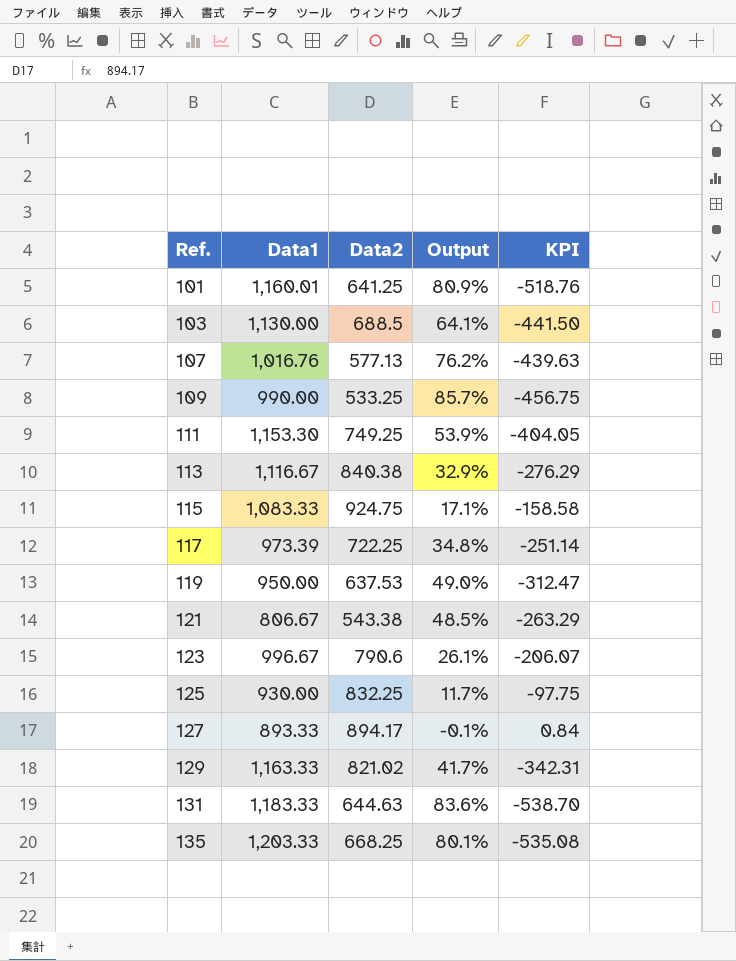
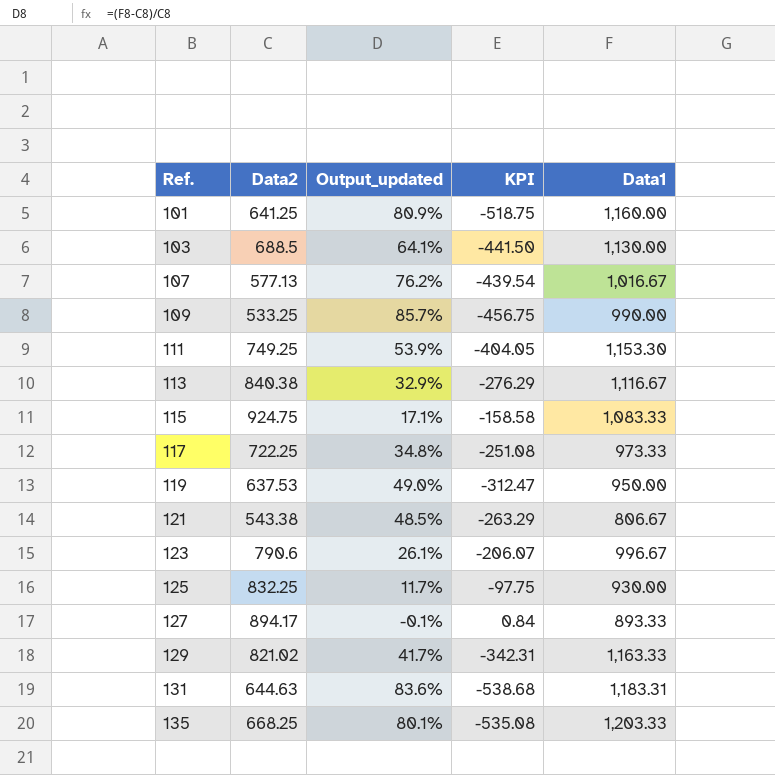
column name: Output -> Output_updated
column Data1 | position: 2 -> 5
101 | KPI: -518.76 -> -518.75
101 | Data1: 1,160.01 -> 1,160.00
107 | KPI: -439.63 -> -439.54
107 | Data1: 1,016.76 -> 1,016.67
117 | KPI: -251.14 -> -251.08
117 | Data1: 973.39 -> 973.33
131 | KPI: -538.70 -> -538.68
131 | Data1: 1,183.33 -> 1,183.31

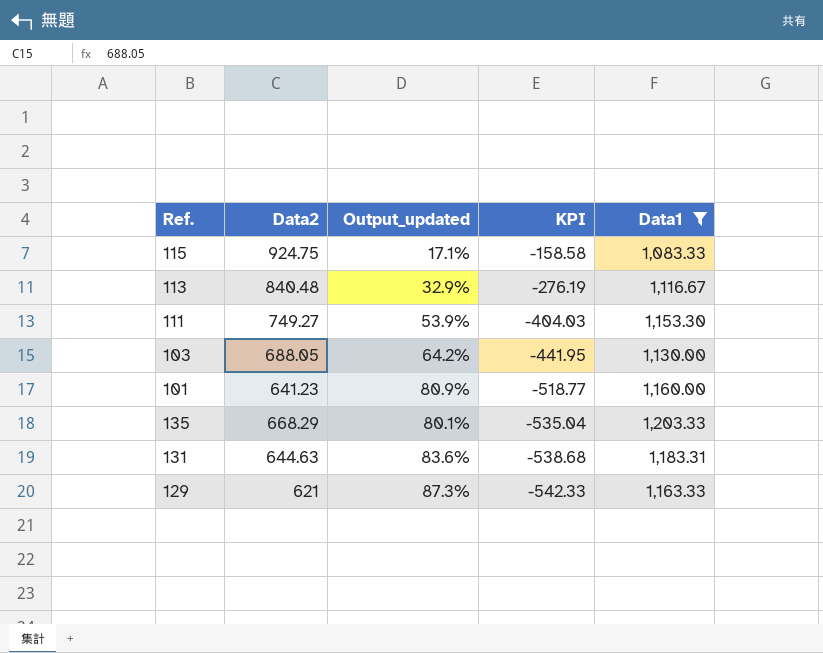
filter: none -> Data1 >= 1,083.33
row order: Ref. ascending -> KPI descending
113 | Data2: 840.38 -> 840.48
113 | KPI: -276.29 -> -276.19
111 | Data2: 749.25 -> 749.27
111 | KPI: -404.05 -> -404.03
103 | Data2: 688.5 -> 688.05
103 | Output_updated: 64.1% -> 64.2%
103 | KPI: -441.50 -> -441.95
101 | Data2: 641.25 -> 641.23
101 | KPI: -518.75 -> -518.77
135 | Data2: 668.25 -> 668.29
135 | KPI: -535.08 -> -535.04
129 | Data2: 821.02 -> 621
129 | Output_updated: 41.7% -> 87.3%
129 | KPI: -342.31 -> -542.33

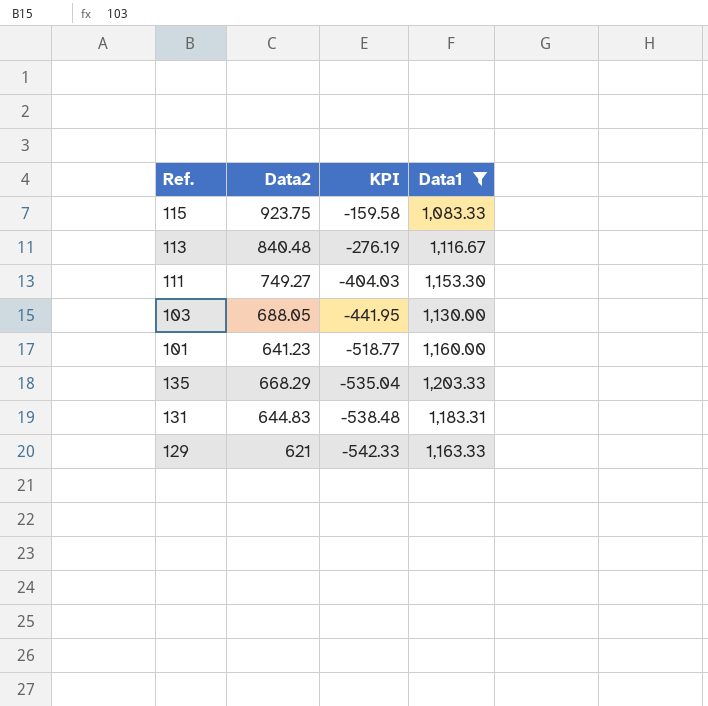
column Output_updated | formula: ([Data1] - [Data2]) / [Data2] -> none
115 | Data2: 924.75 -> 923.75
115 | KPI: -158.58 -> -159.58
131 | Data2: 644.63 -> 644.83
131 | KPI: -538.68 -> -538.48

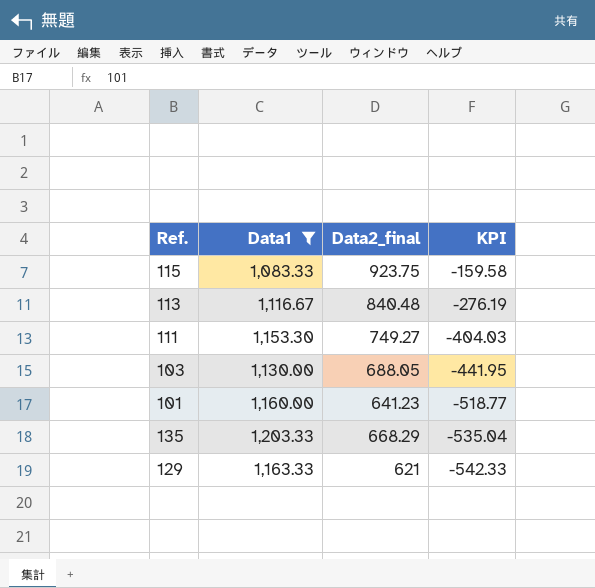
column Data1 | position: 4 -> 2
column name: Data2 -> Data2_final
row 131: 644.83 | -538.48 | 1,183.31 -> none

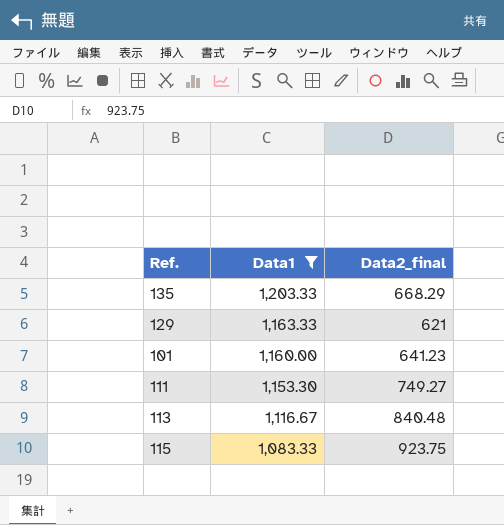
row order: KPI descending -> Data1 descending
column KPI | formula: [Data2_final] - [Data1] -> none
row 103: 1,130.00 | 688.05 | -441.95 -> none

